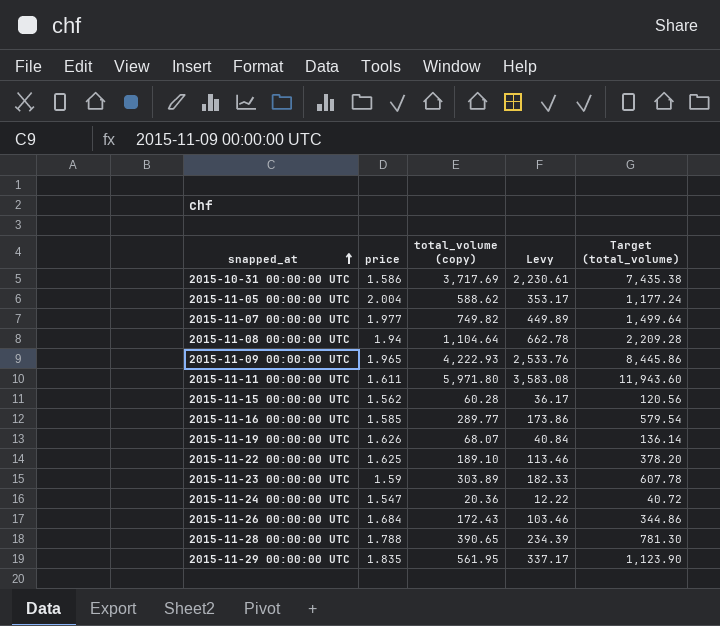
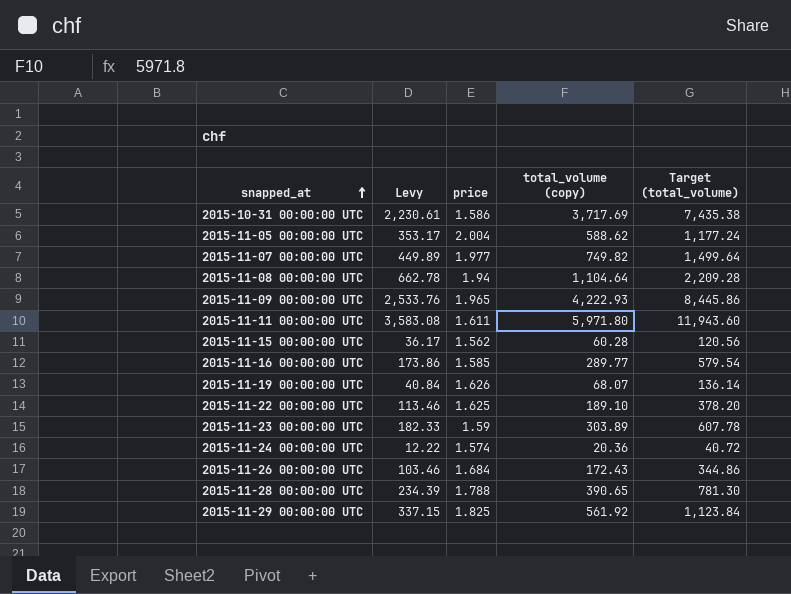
column Levy | position: 4 -> 2
2015-11-24 00:00:00 UTC | price: 1.547 -> 1.574
2015-11-29 00:00:00 UTC | Levy: 337.17 -> 337.15
2015-11-29 00:00:00 UTC | price: 1.835 -> 1.825
2015-11-29 00:00:00 UTC | total_volume (copy): 561.95 -> 561.92
2015-11-29 00:00:00 UTC | Target (total_volume): 1,123.90 -> 1,123.84

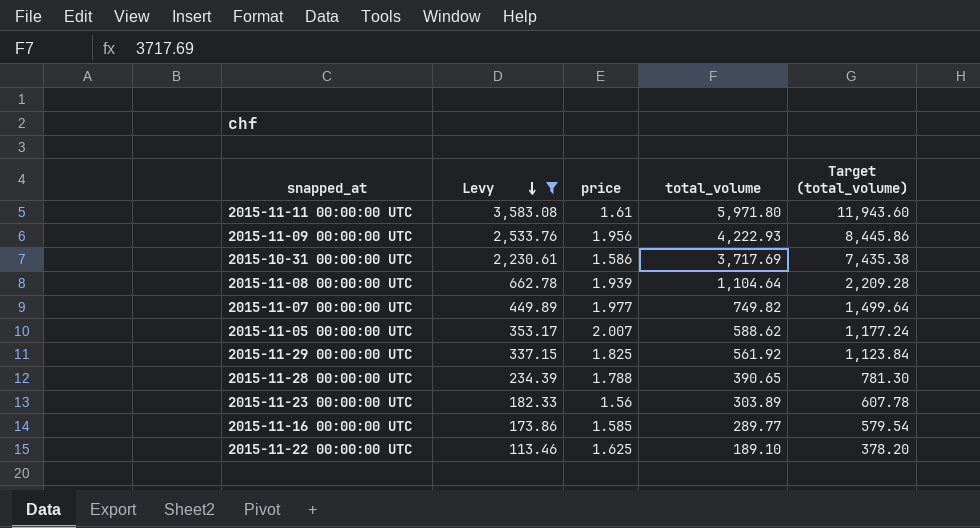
filter: none -> Levy >= 113.46
row order: snapped_at ascending -> Levy descending
column name: total_volume (copy) -> total_volume
2015-11-11 00:00:00 UTC | price: 1.611 -> 1.61
2015-11-09 00:00:00 UTC | price: 1.965 -> 1.956
2015-11-08 00:00:00 UTC | price: 1.94 -> 1.939
2015-11-05 00:00:00 UTC | price: 2.004 -> 2.007
2015-11-23 00:00:00 UTC | price: 1.59 -> 1.56

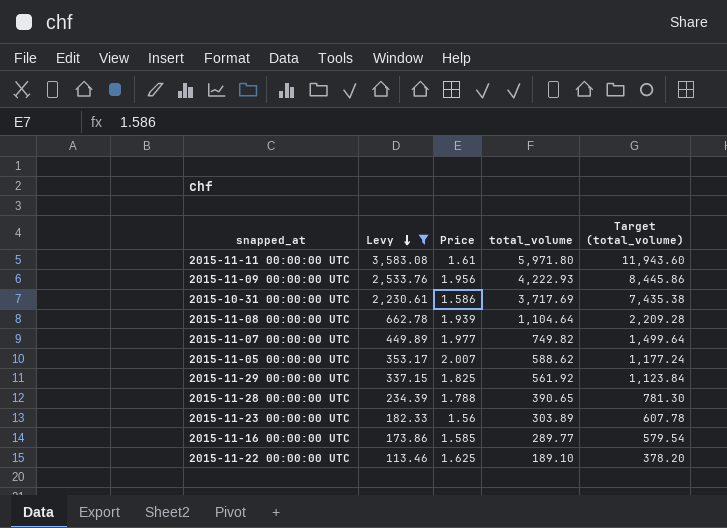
column name: price -> Price

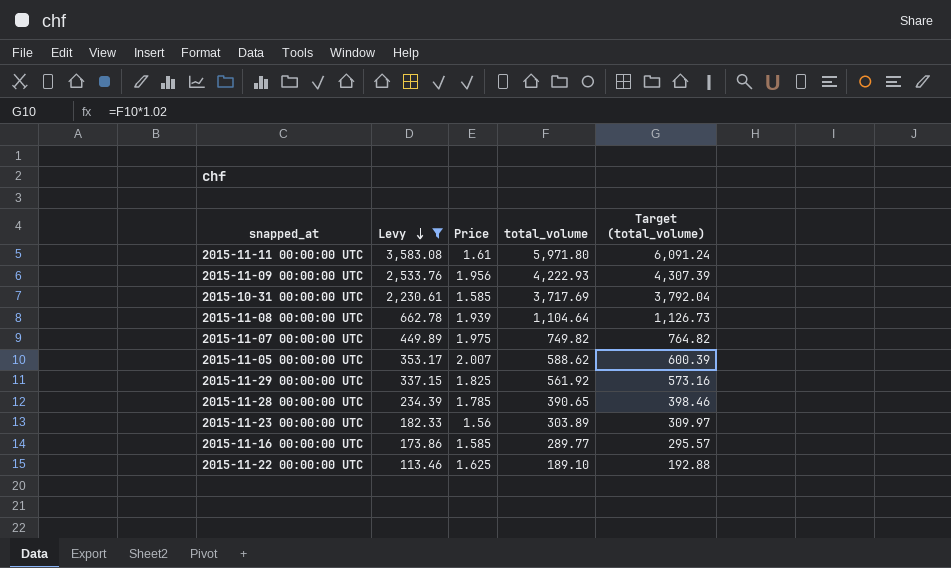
column Target (total_volume) | formula: [total_volume] * 2 -> [total_volume] * 1.02
2015-10-31 00:00:00 UTC | Price: 1.586 -> 1.585
2015-11-07 00:00:00 UTC | Price: 1.977 -> 1.975
2015-11-28 00:00:00 UTC | Price: 1.788 -> 1.785

